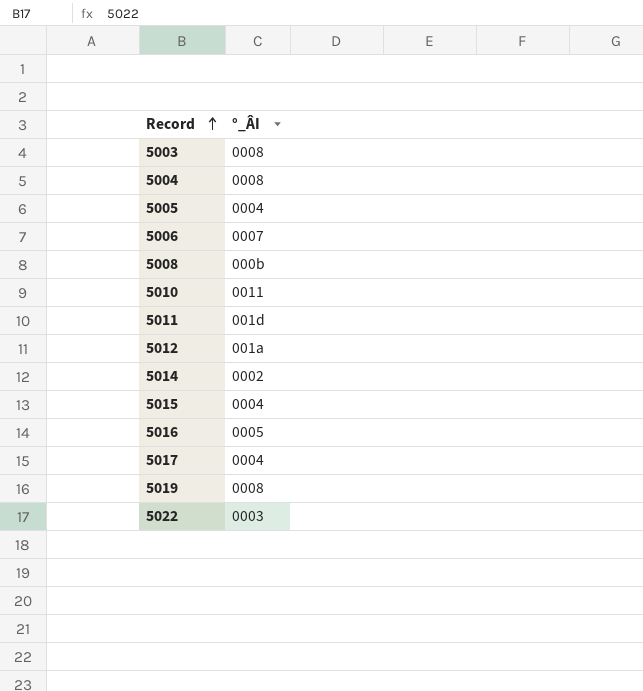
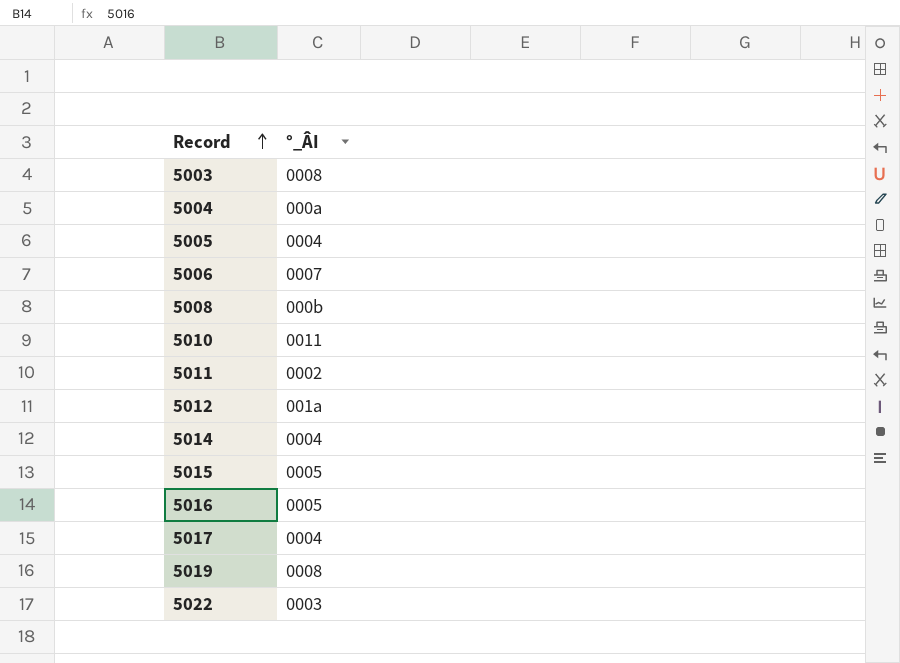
5004 | °_ÂI: 0008 -> 000a
5011 | °_ÂI: 001d -> 0002
5014 | °_ÂI: 0002 -> 0004
5015 | °_ÂI: 0004 -> 0005

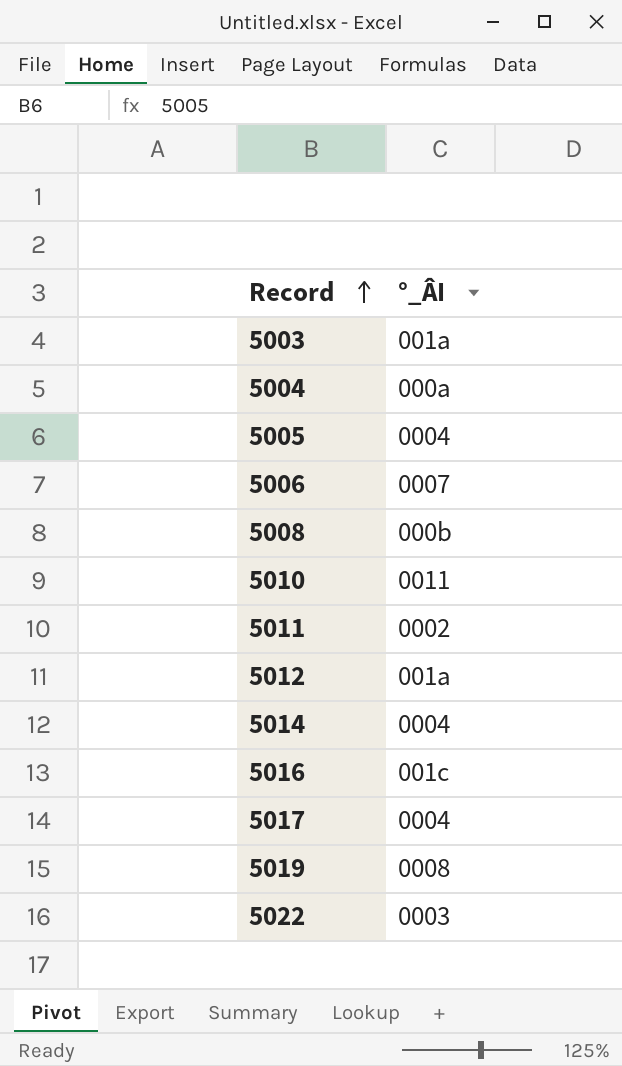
row 5015: 0005 -> none
5003 | °_ÂI: 0008 -> 001a
5016 | °_ÂI: 0005 -> 001c

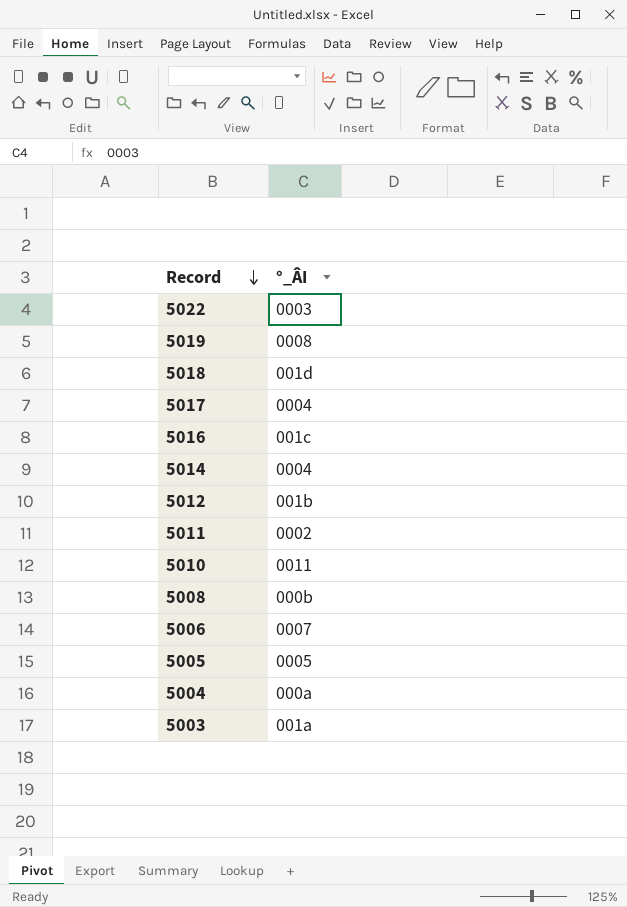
row order: Record ascending -> Record descending
row 5018: none -> 001d
5012 | °_ÂI: 001a -> 001b
5005 | °_ÂI: 0004 -> 0005

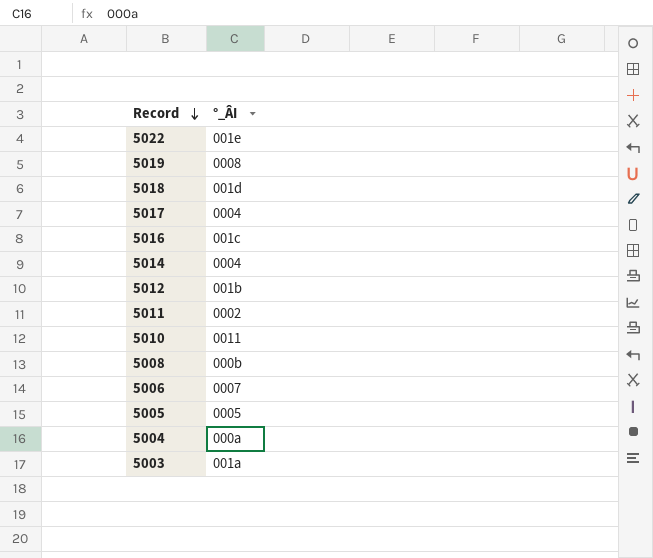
5022 | °_ÂI: 0003 -> 001e

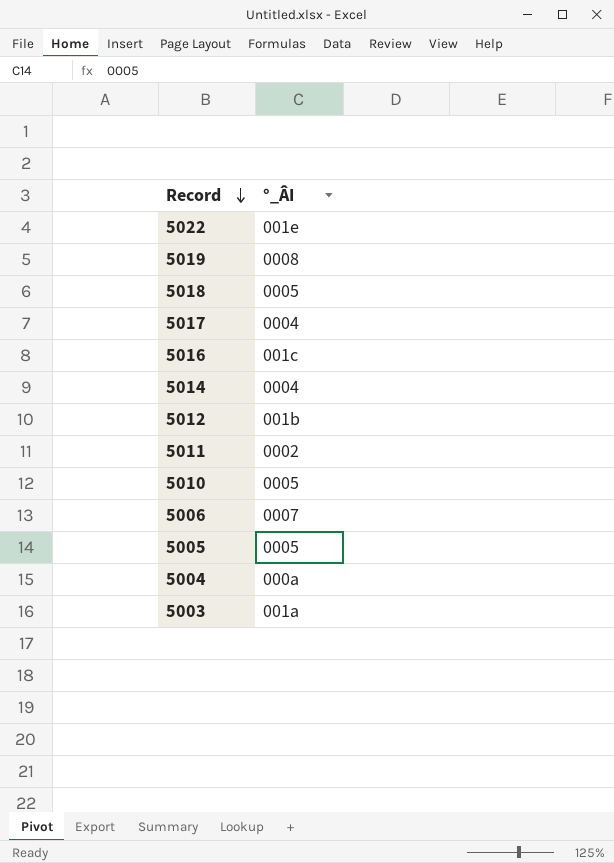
row 5008: 000b -> none
5018 | °_ÂI: 001d -> 0005
5010 | °_ÂI: 0011 -> 0005

